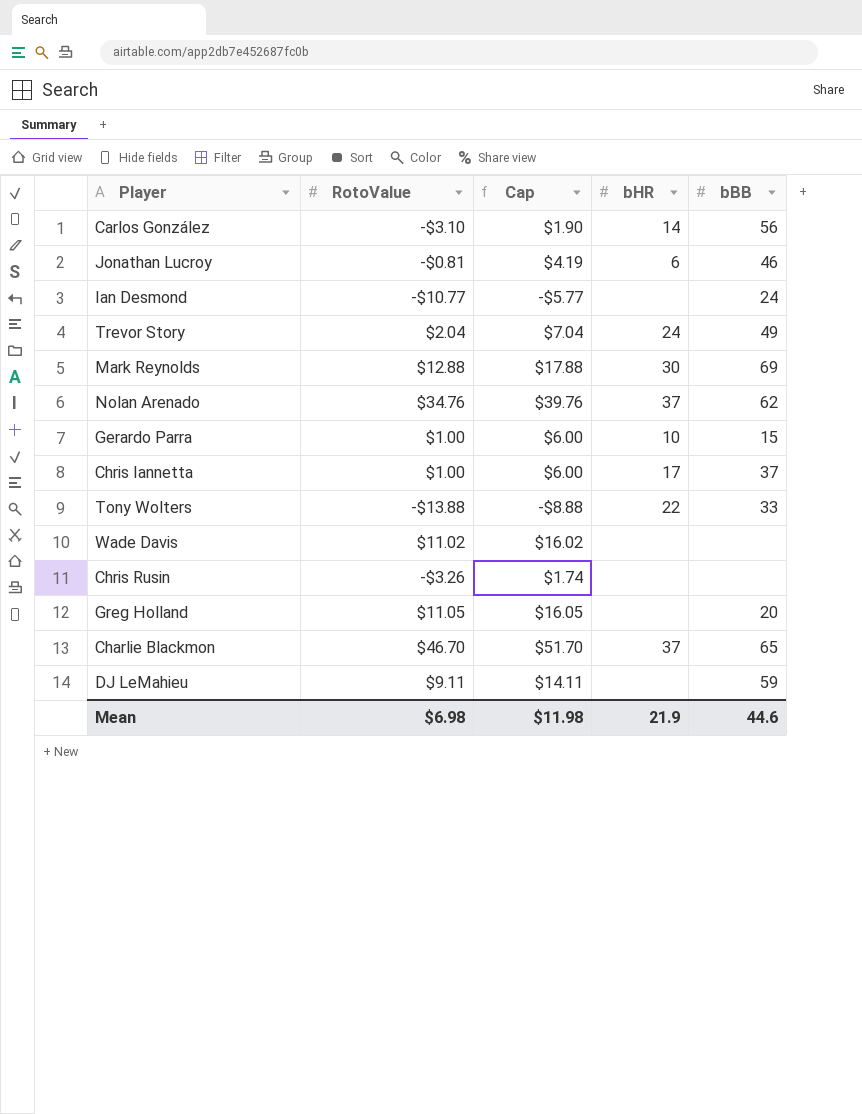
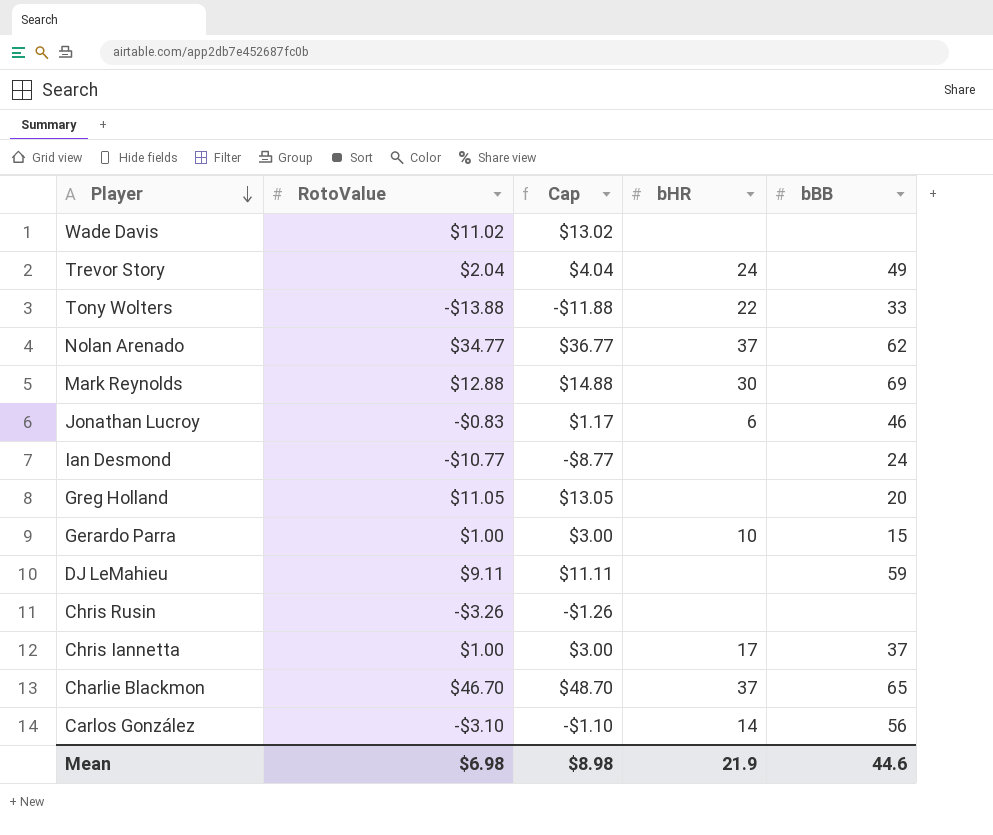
row order: none -> Player descending
column Cap | formula: [RotoValue] + 5 -> [RotoValue] + 2
Nolan Arenado | RotoValue: $34.76 -> $34.77
Jonathan Lucroy | RotoValue: -$0.81 -> -$0.83
Mean | Cap: $11.98 -> $8.98

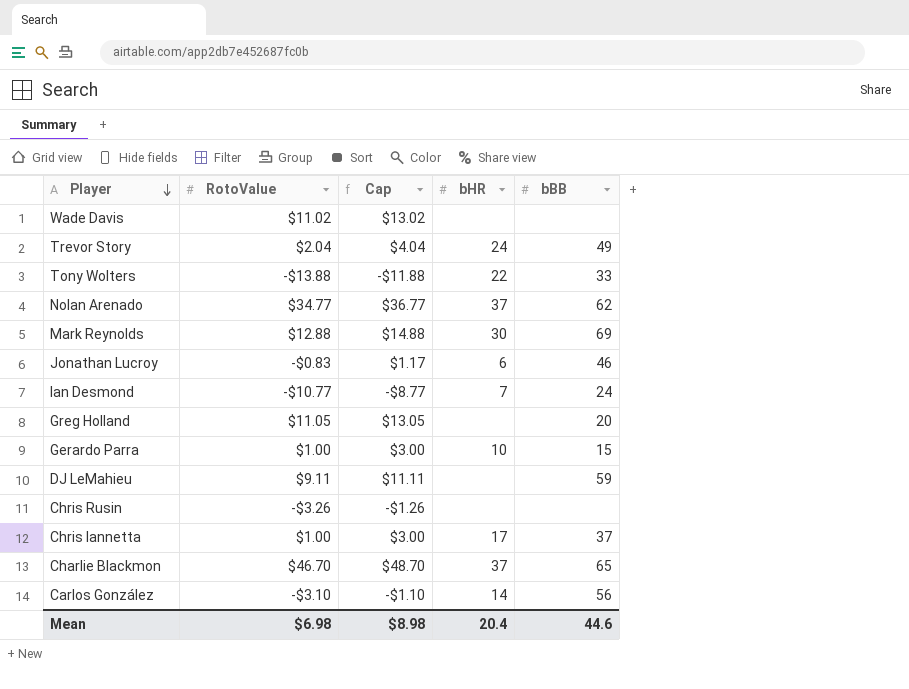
Ian Desmond | bHR: none -> 7
Mean | bHR: 21.9 -> 20.4

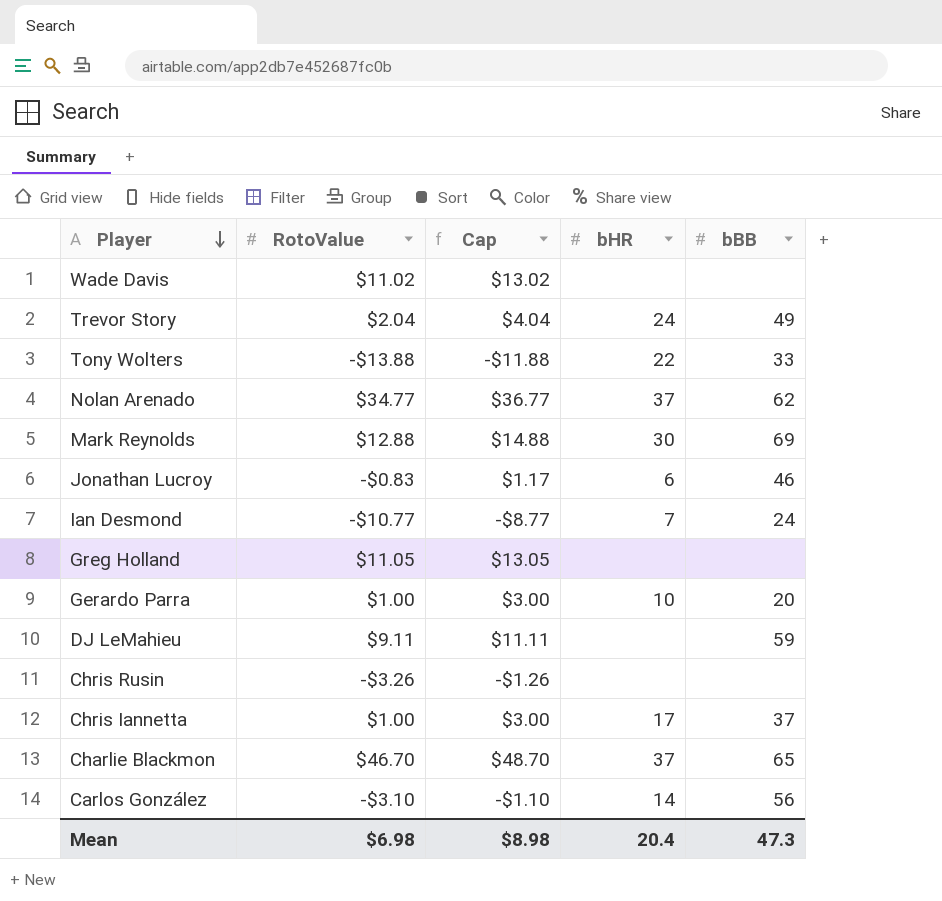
Greg Holland | bBB: 20 -> none
Gerardo Parra | bBB: 15 -> 20
Mean | bBB: 44.6 -> 47.3

